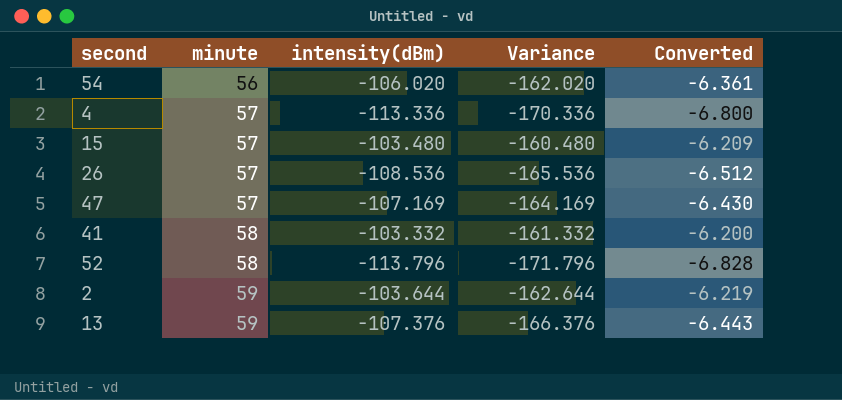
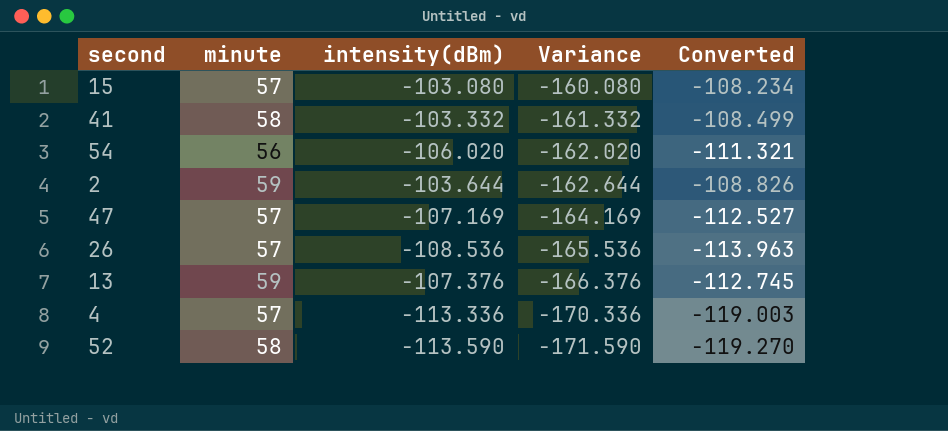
row order: minute ascending -> Variance descending
column Converted | formula: [intensity(dBm)] * 0.06 -> [intensity(dBm)] * 1.05
15 | intensity(dBm): -103.480 -> -103.080
15 | Variance: -160.480 -> -160.080
52 | intensity(dBm): -113.796 -> -113.590
52 | Variance: -171.796 -> -171.590

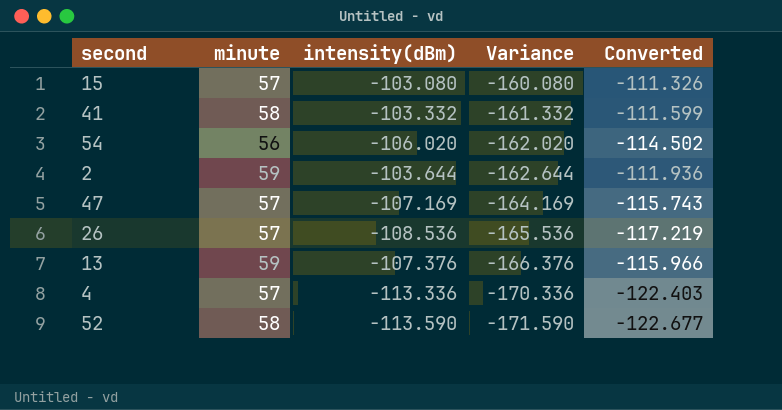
column Converted | formula: [intensity(dBm)] * 1.05 -> [intensity(dBm)] * 1.08

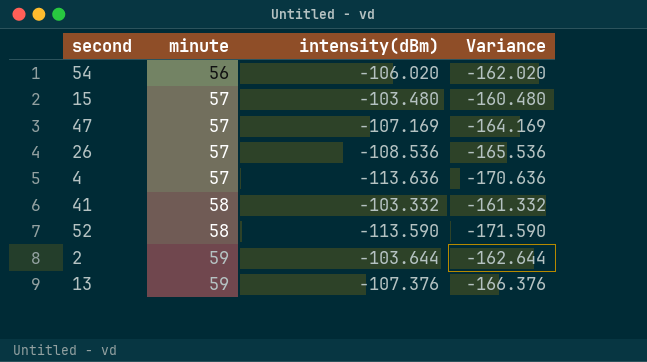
row order: Variance descending -> minute ascending
column Converted | formula: [intensity(dBm)] * 1.08 -> none
15 | intensity(dBm): -103.080 -> -103.480
15 | Variance: -160.080 -> -160.480
4 | intensity(dBm): -113.336 -> -113.636
4 | Variance: -170.336 -> -170.636

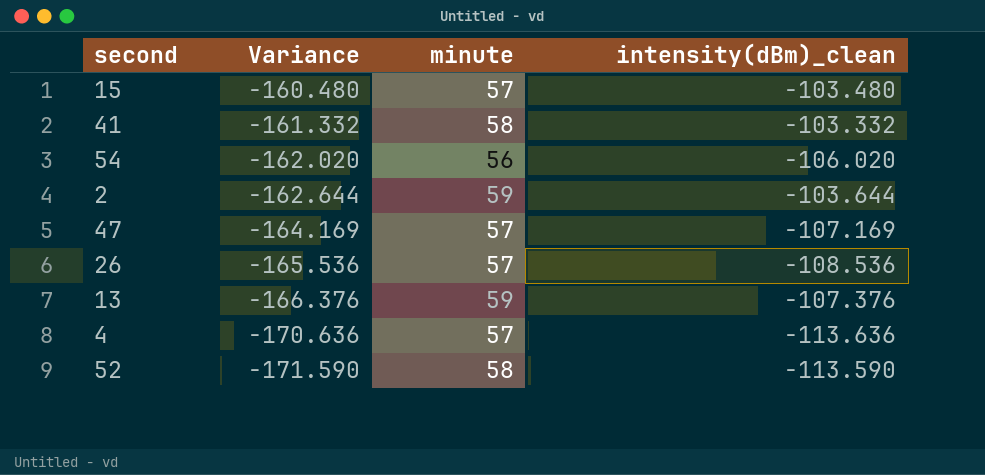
row order: minute ascending -> Variance descending
column Variance | position: 4 -> 2
column name: intensity(dBm) -> intensity(dBm)_clean

